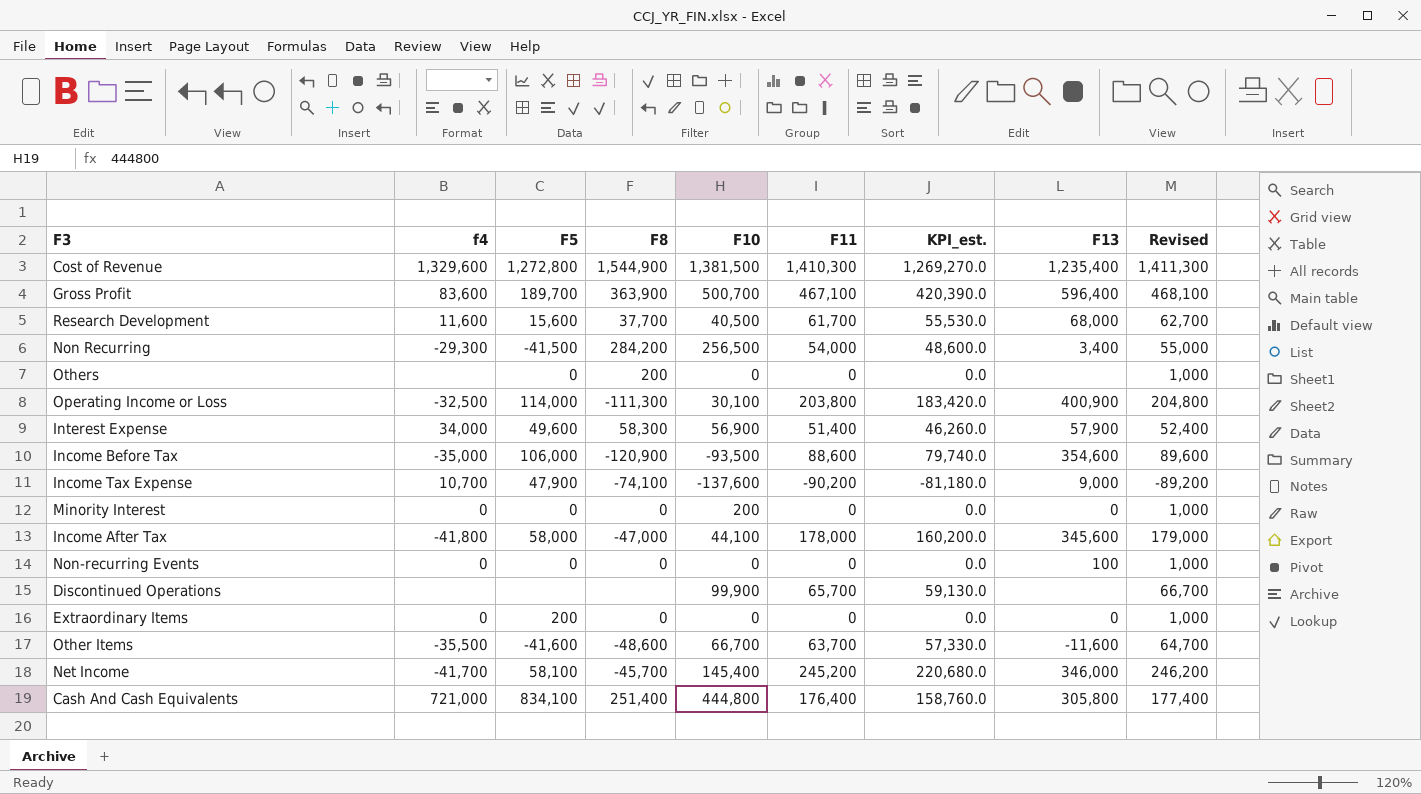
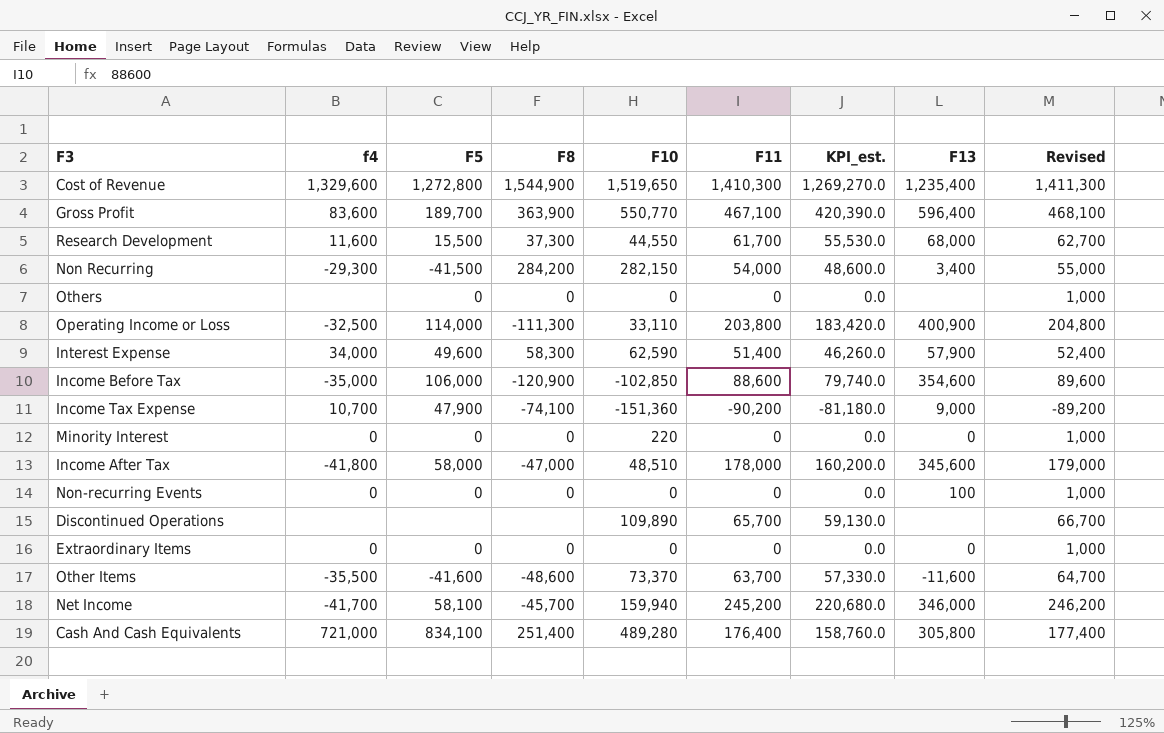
Cost of Revenue | F10: 1,381,500 -> 1,519,650
Gross Profit | F10: 500,700 -> 550,770
Research Development | F5: 15,600 -> 15,500
Research Development | F8: 37,700 -> 37,300
Research Development | F10: 40,500 -> 44,550
Non Recurring | F10: 256,500 -> 282,150
Others | F8: 200 -> 0
Operating Income or Loss | F10: 30,100 -> 33,110
Interest Expense | F10: 56,900 -> 62,590
Income Before Tax | F10: -93,500 -> -102,850
Income Tax Expense | F10: -137,600 -> -151,360
Minority Interest | F10: 200 -> 220
Income After Tax | F10: 44,100 -> 48,510
Discontinued Operations | F10: 99,900 -> 109,890
Extraordinary Items | F5: 200 -> 0
Other Items | F10: 66,700 -> 73,370
Net Income | F10: 145,400 -> 159,940
Cash And Cash Equivalents | F10: 444,800 -> 489,280

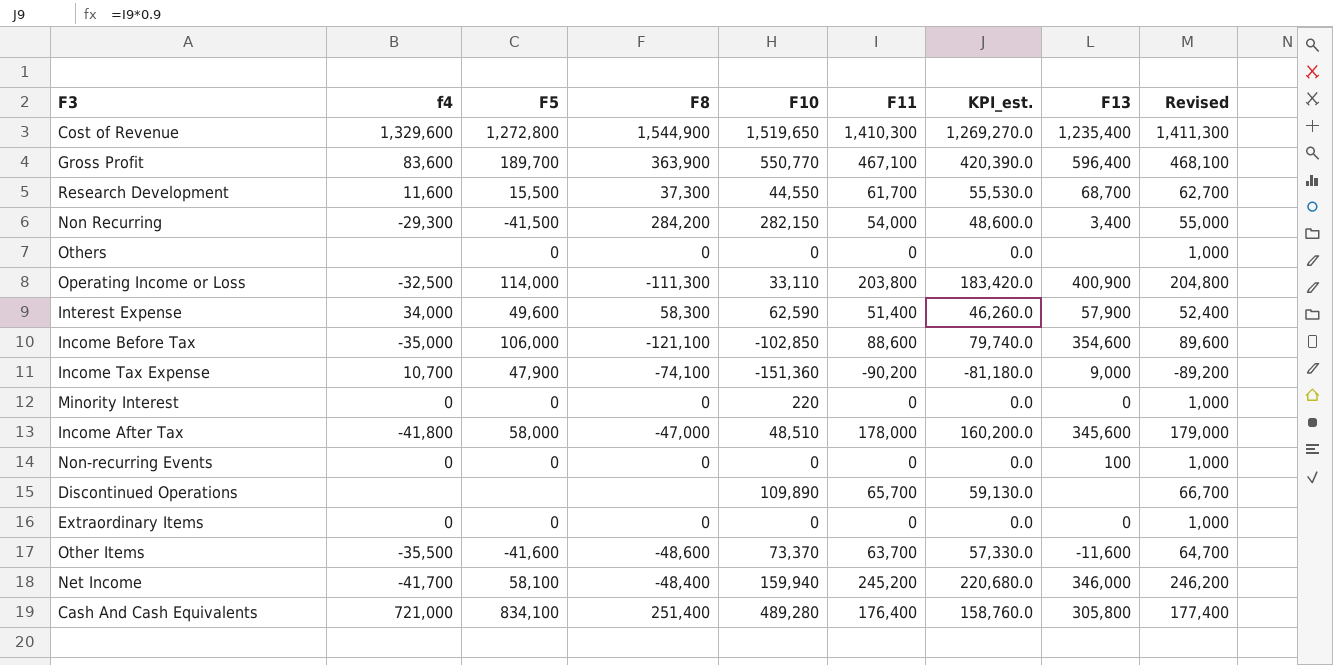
Research Development | F13: 68,000 -> 68,700
Income Before Tax | F8: -120,900 -> -121,100
Net Income | F8: -45,700 -> -48,400

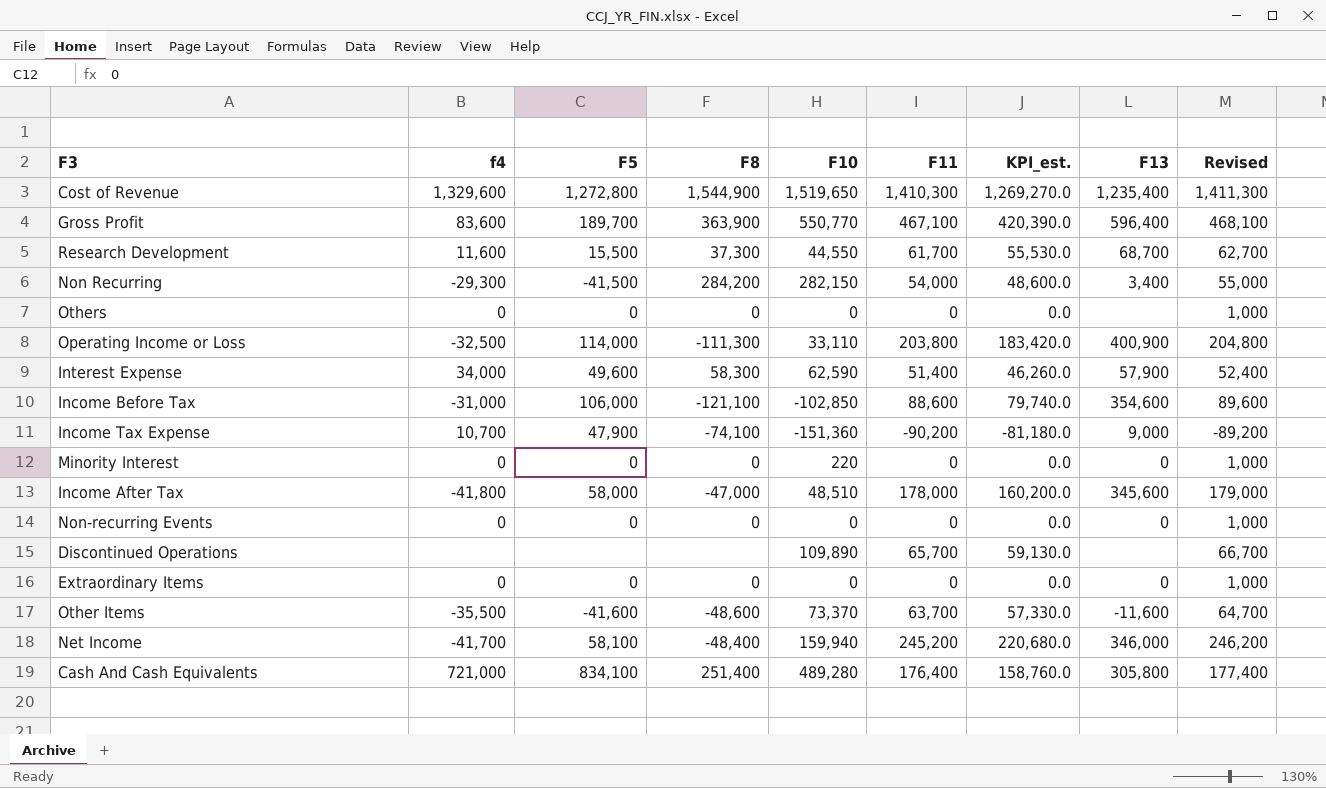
Others | f4: none -> 0
Income Before Tax | f4: -35,000 -> -31,000
Non-recurring Events | F13: 100 -> 0

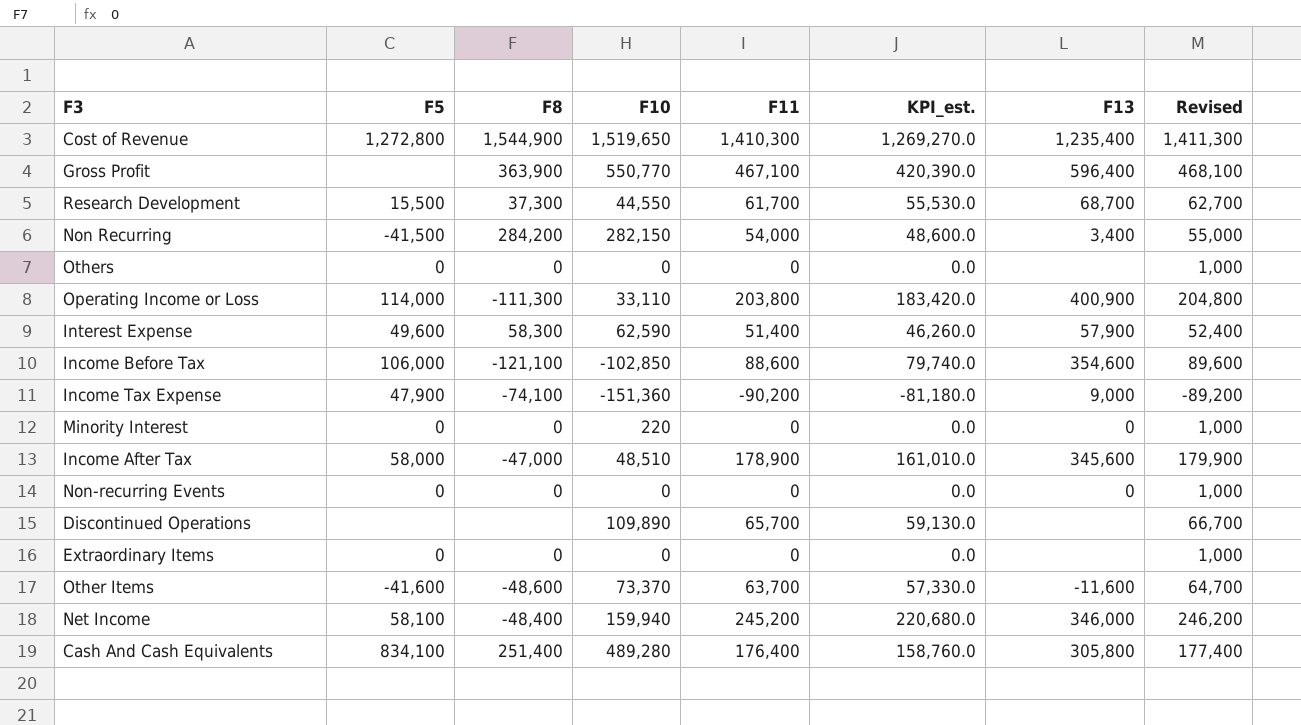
column f4 | position: 2 -> none
Gross Profit | F5: 189,700 -> none
Income After Tax | F11: 178,000 -> 178,900
Income After Tax | KPI_est.: 160,200.0 -> 161,010.0
Income After Tax | Revised: 179,000 -> 179,900
Extraordinary Items | F13: 0 -> none

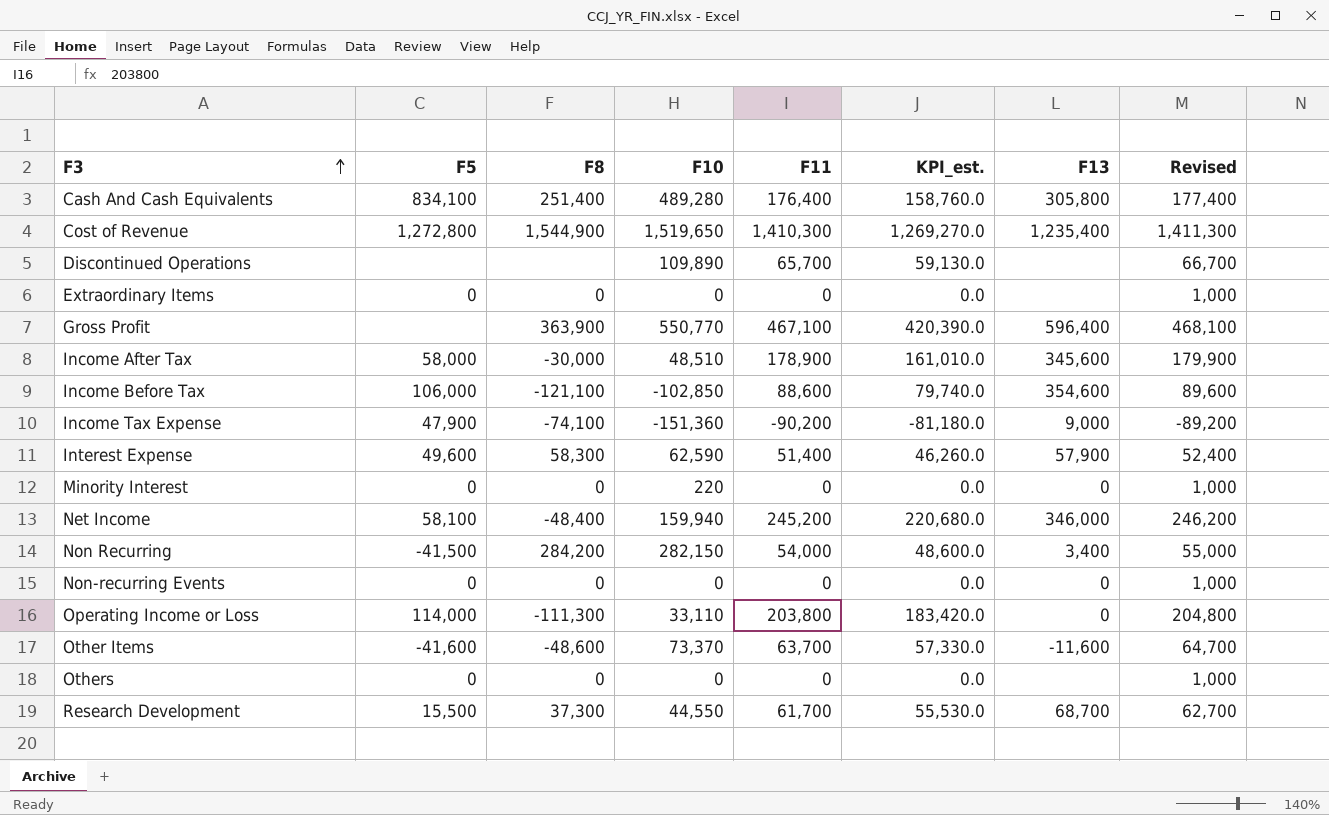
row order: none -> F3 ascending
Income After Tax | F8: -47,000 -> -30,000
Operating Income or Loss | F13: 400,900 -> 0

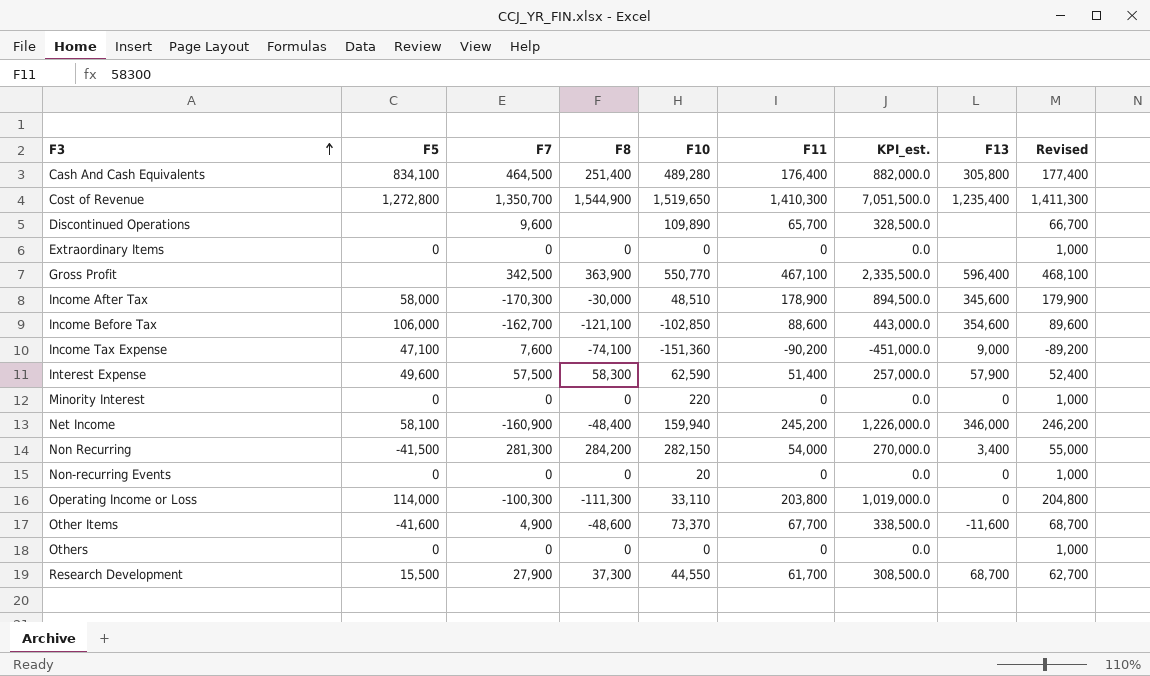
column F7 | position: none -> 3
column KPI_est. | formula: [F11] * 0.9 -> [F11] * 5
Income Tax Expense | F5: 47,900 -> 47,100
Non-recurring Events | F10: 0 -> 20
Other Items | F11: 63,700 -> 67,700
Other Items | Revised: 64,700 -> 68,700

